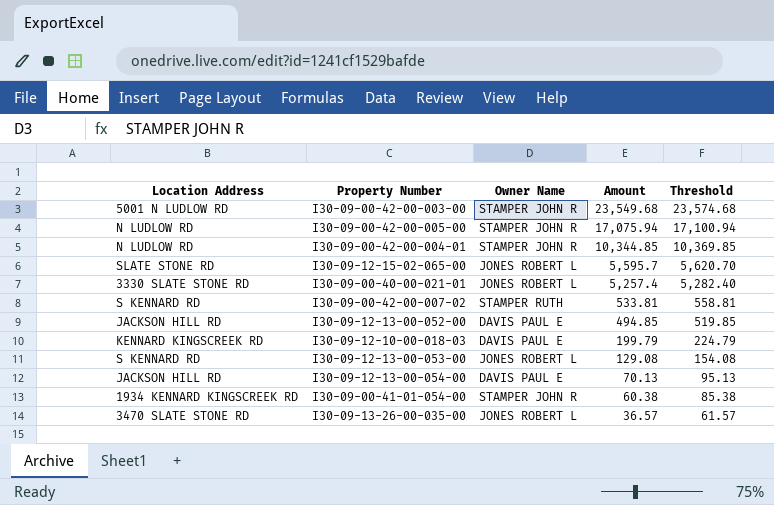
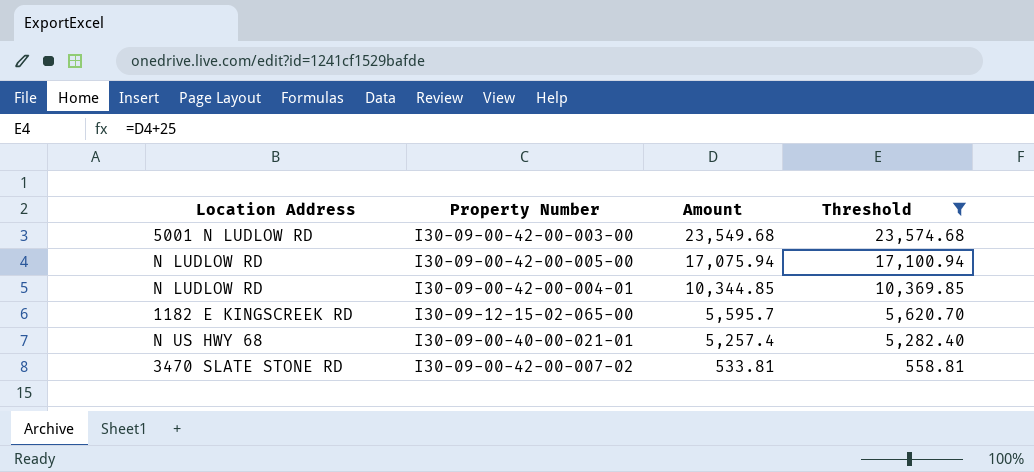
filter: none -> Threshold >= 558.81
column Owner Name | position: 3 -> none
I30-09-12-15-02-065-00 | Location Address: SLATE STONE RD -> 1182 E KINGSCREEK RD
I30-09-00-40-00-021-01 | Location Address: 3330 SLATE STONE RD -> N US HWY 68
I30-09-00-42-00-007-02 | Location Address: S KENNARD RD -> 3470 SLATE STONE RD

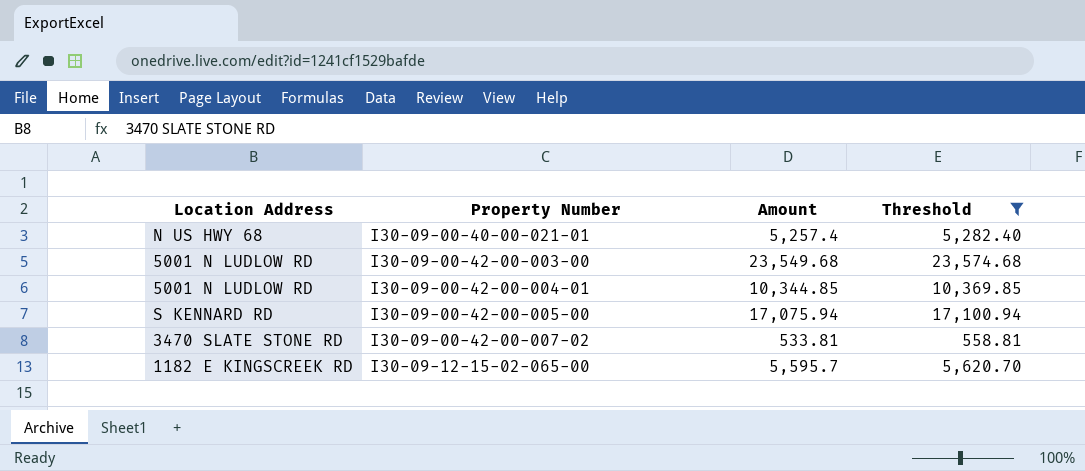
row order: Amount descending -> Property Number ascending
I30-09-00-42-00-004-01 | Location Address: N LUDLOW RD -> 5001 N LUDLOW RD
I30-09-00-42-00-005-00 | Location Address: N LUDLOW RD -> S KENNARD RD

